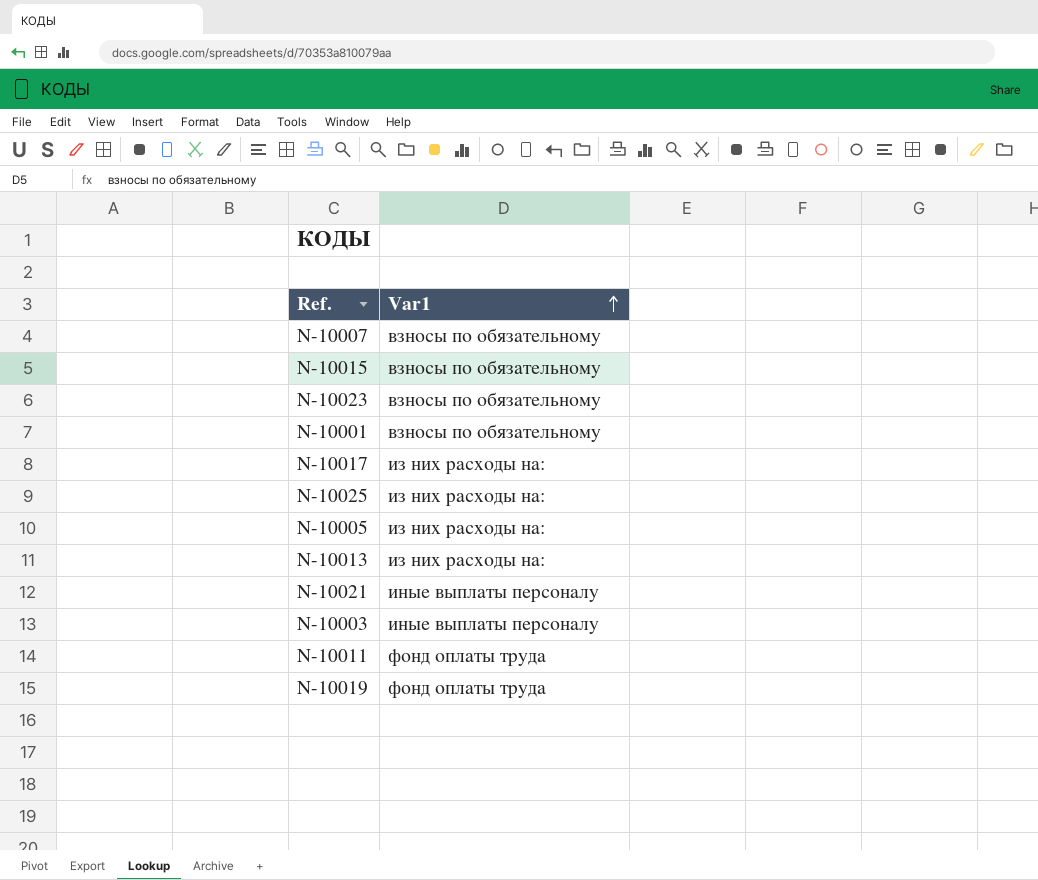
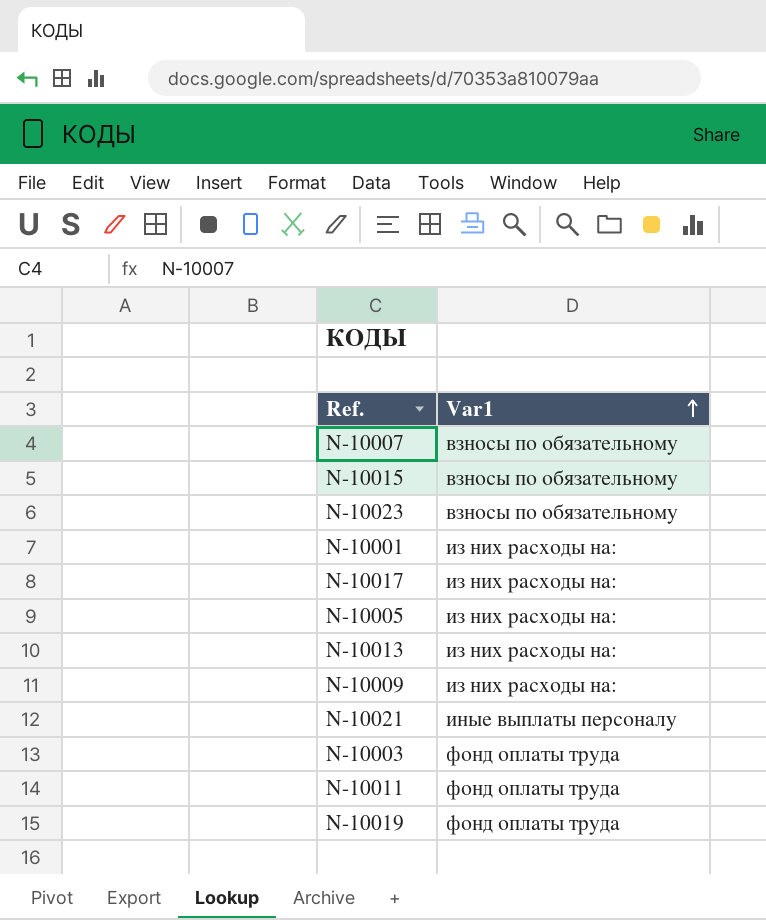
row N-10025: из них расходы на: -> none
N-10001 | Var1: взносы по обязательному -> из них расходы на:
row N-10009: none -> из них расходы на:
N-10003 | Var1: иные выплаты персоналу -> фонд оплаты труда

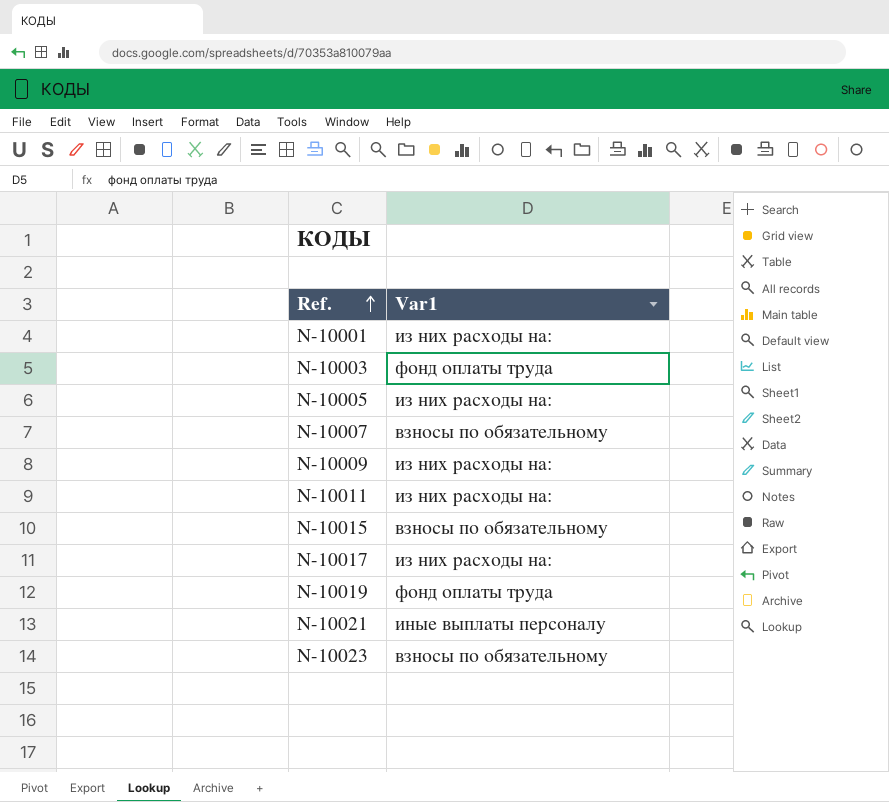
row order: Var1 ascending -> Ref. ascending
row N-10013: из них расходы на: -> none
N-10011 | Var1: фонд оплаты труда -> из них расходы на:

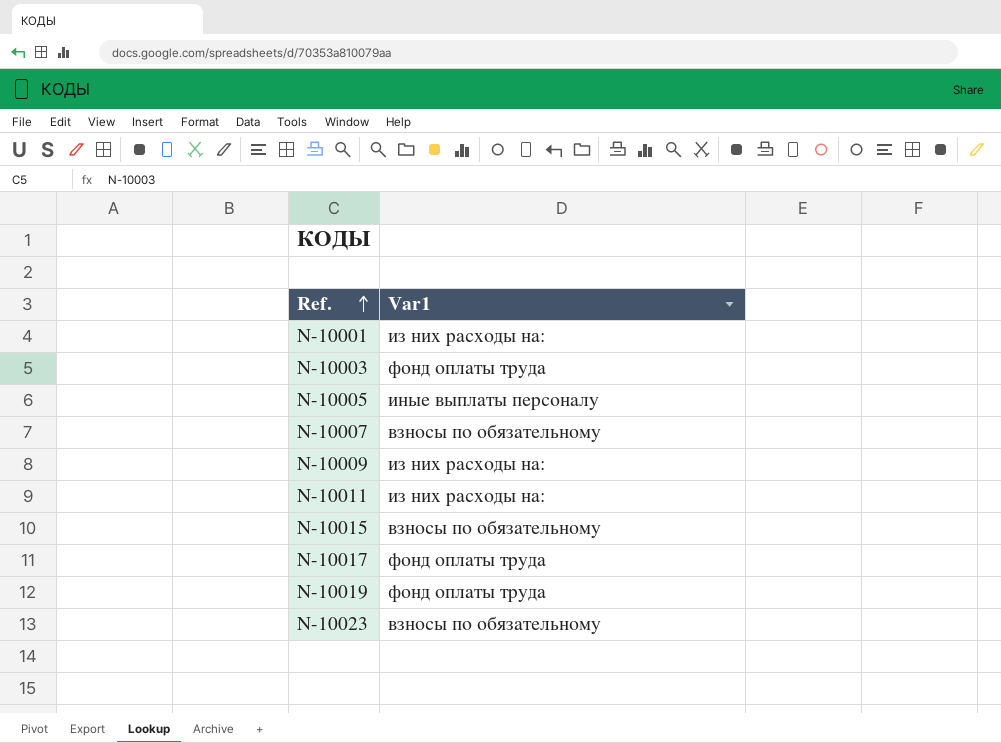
row N-10021: иные выплаты персоналу -> none
N-10005 | Var1: из них расходы на: -> иные выплаты персоналу
N-10017 | Var1: из них расходы на: -> фонд оплаты труда

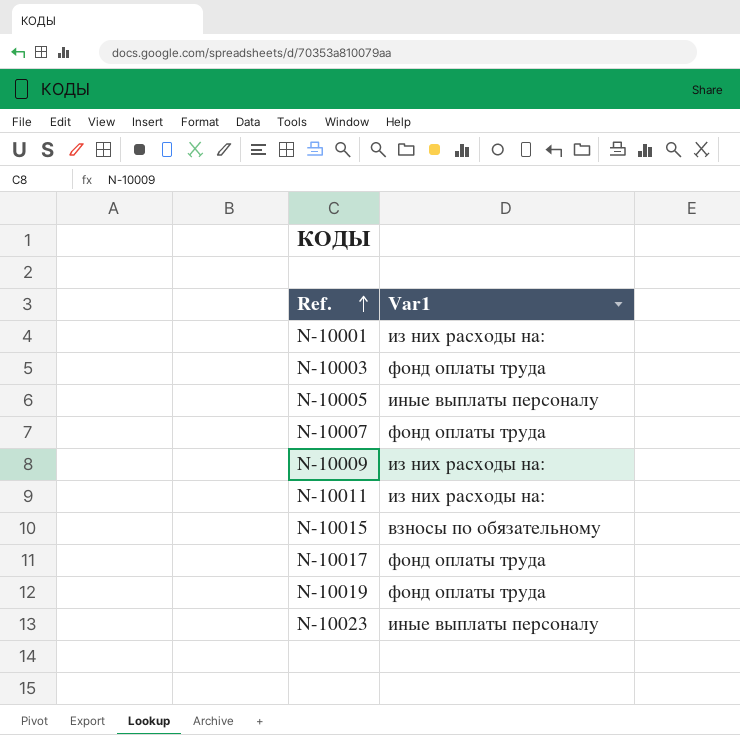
N-10007 | Var1: взносы по обязательному -> фонд оплаты труда
N-10023 | Var1: взносы по обязательному -> иные выплаты персоналу

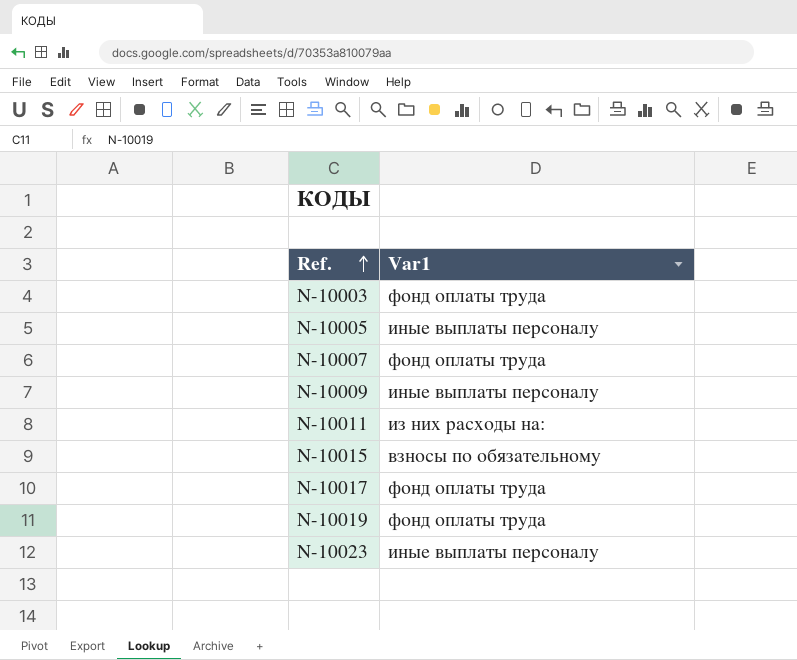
row N-10001: из них расходы на: -> none
N-10009 | Var1: из них расходы на: -> иные выплаты персоналу

